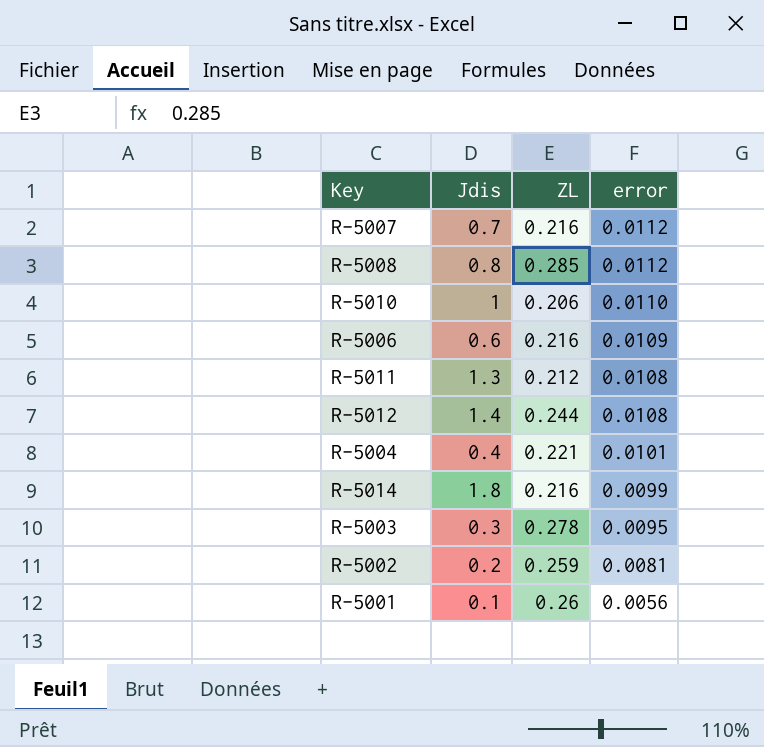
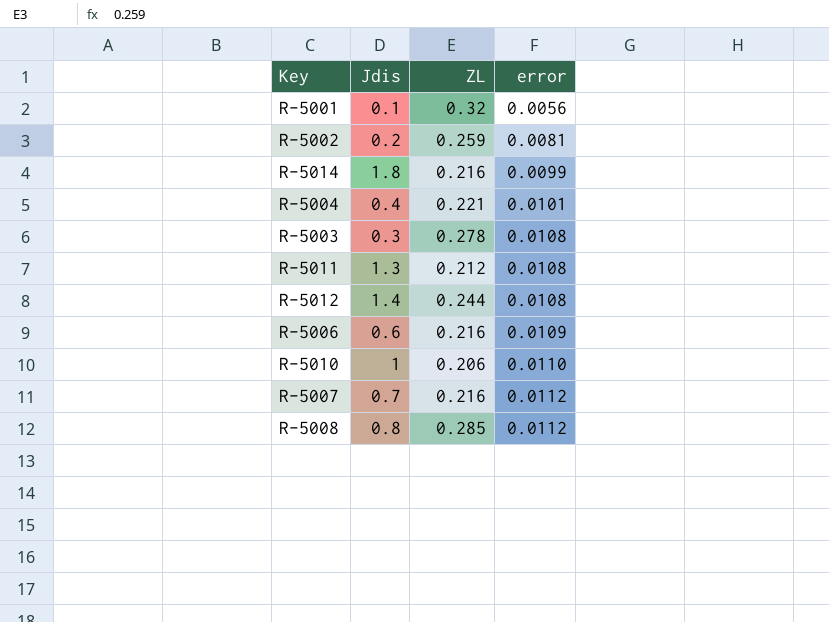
row order: error descending -> error ascending
R-5001 | ZL: 0.26 -> 0.32
R-5003 | error: 0.0095 -> 0.0108

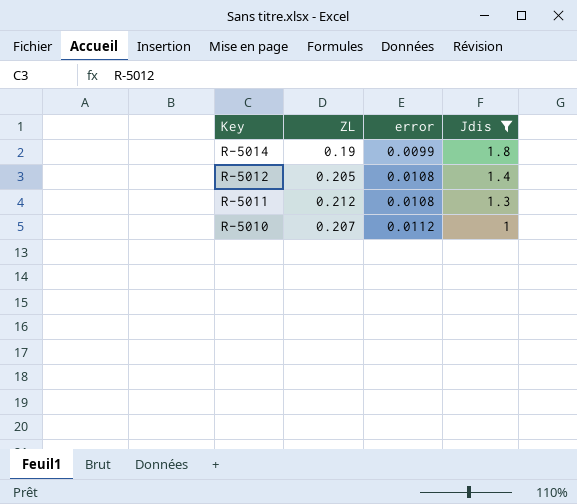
filter: none -> Jdis >= 1
row order: error ascending -> Key descending
column Jdis | position: 2 -> 4
R-5014 | ZL: 0.216 -> 0.19
R-5012 | ZL: 0.244 -> 0.205
R-5010 | ZL: 0.206 -> 0.207
R-5010 | error: 0.0110 -> 0.0112

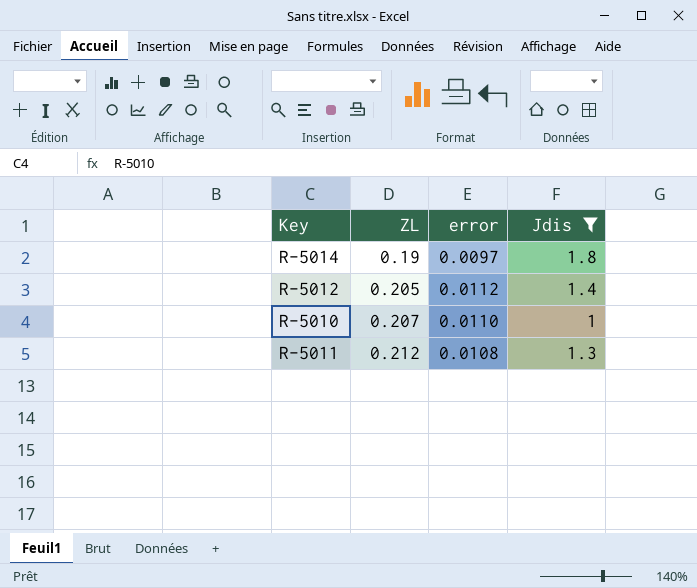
row order: Key descending -> ZL ascending
R-5014 | error: 0.0099 -> 0.0097
R-5012 | error: 0.0108 -> 0.0112
R-5010 | error: 0.0112 -> 0.0110

